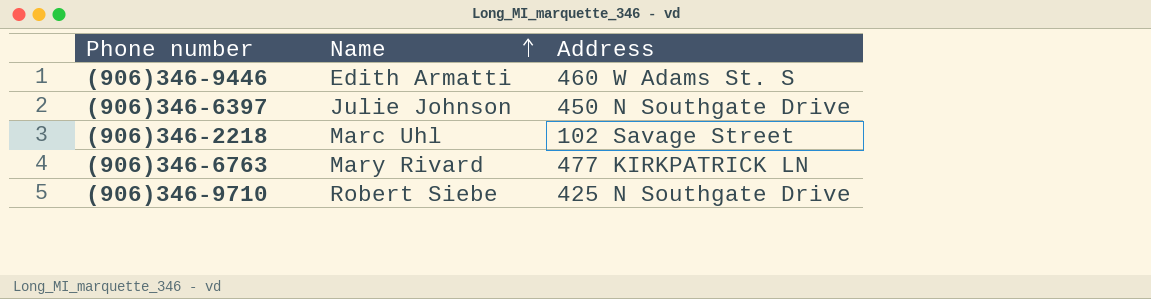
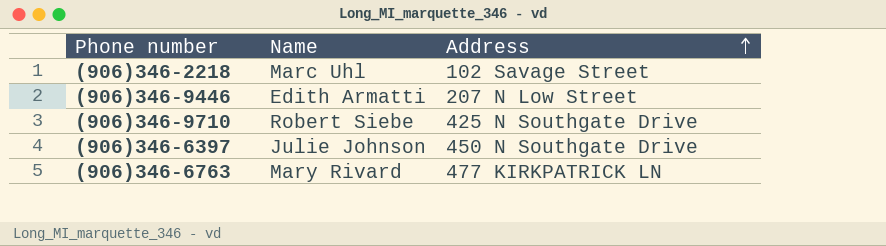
row order: Name ascending -> Address ascending
(906)346-9446 | Address: 460 W Adams St. S -> 207 N Low Street

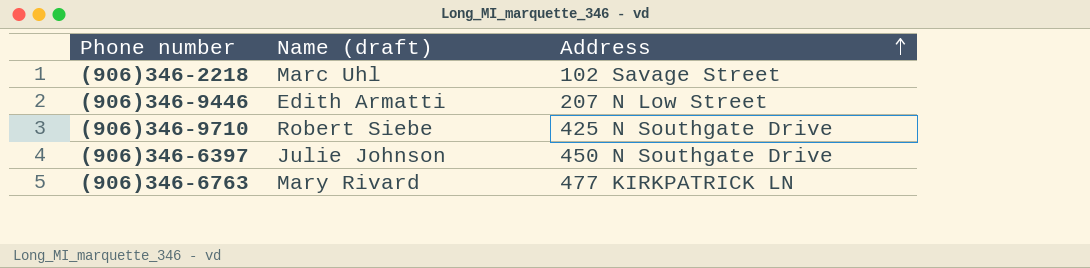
column name: Name -> Name (draft)

